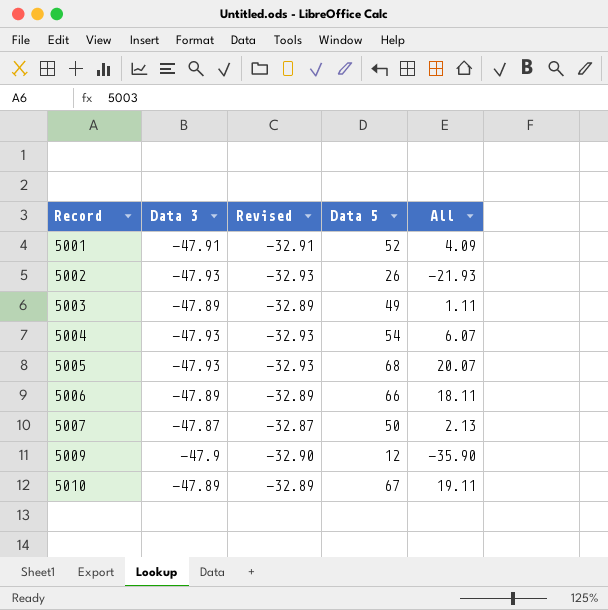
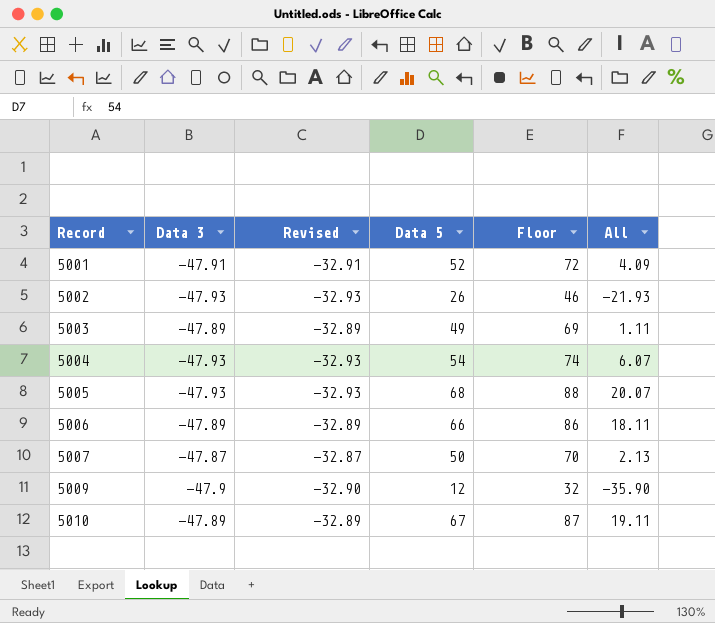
column Floor | formula: none -> [Data 5] + 20

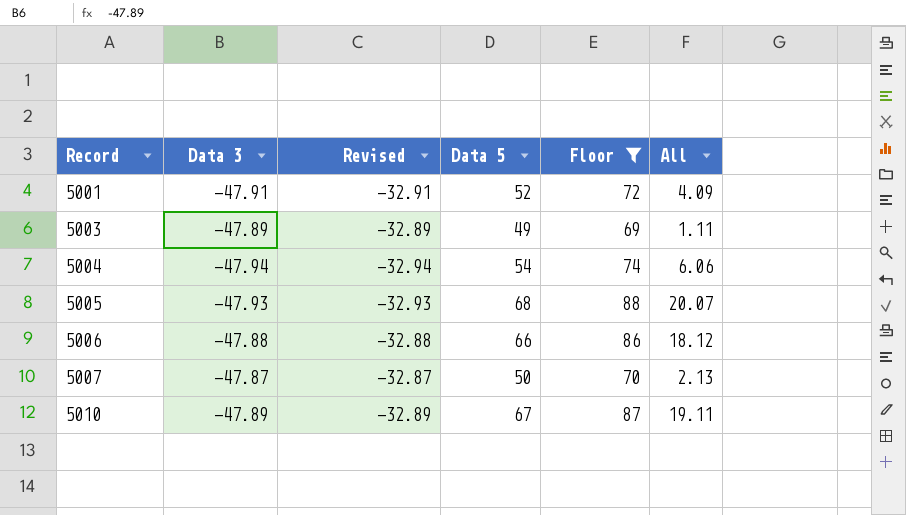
filter: none -> Floor >= 69
5004 | Data 3: -47.93 -> -47.94
5004 | Revised: -32.93 -> -32.94
5004 | All: 6.07 -> 6.06
5006 | Data 3: -47.89 -> -47.88
5006 | Revised: -32.89 -> -32.88
5006 | All: 18.11 -> 18.12

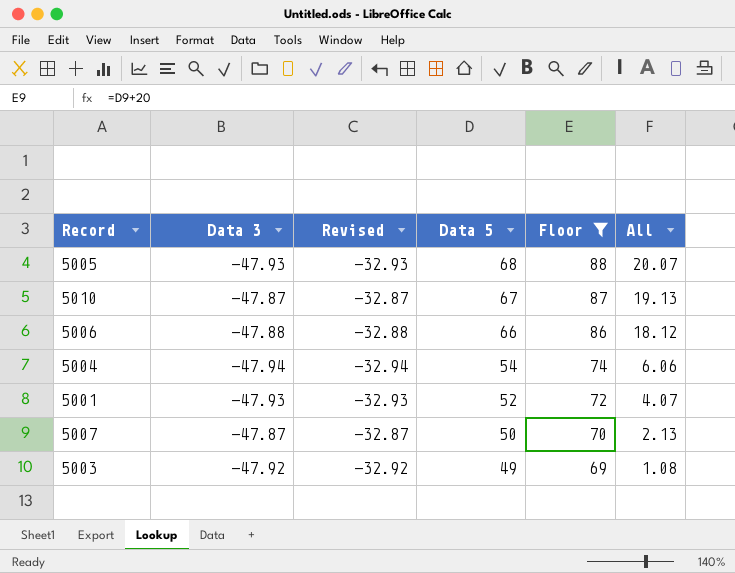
row order: Record ascending -> Data 5 descending
5010 | Data 3: -47.89 -> -47.87
5010 | Revised: -32.89 -> -32.87
5010 | All: 19.11 -> 19.13
5001 | Data 3: -47.91 -> -47.93
5001 | Revised: -32.91 -> -32.93
5001 | All: 4.09 -> 4.07
5003 | Data 3: -47.89 -> -47.92
5003 | Revised: -32.89 -> -32.92
5003 | All: 1.11 -> 1.08

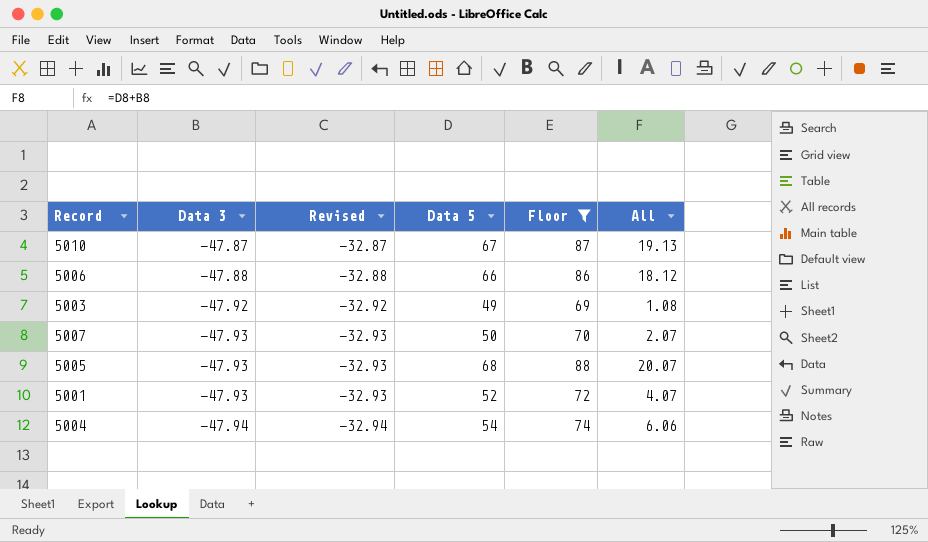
row order: Data 5 descending -> Data 3 descending
5007 | Data 3: -47.87 -> -47.93
5007 | Revised: -32.87 -> -32.93
5007 | All: 2.13 -> 2.07

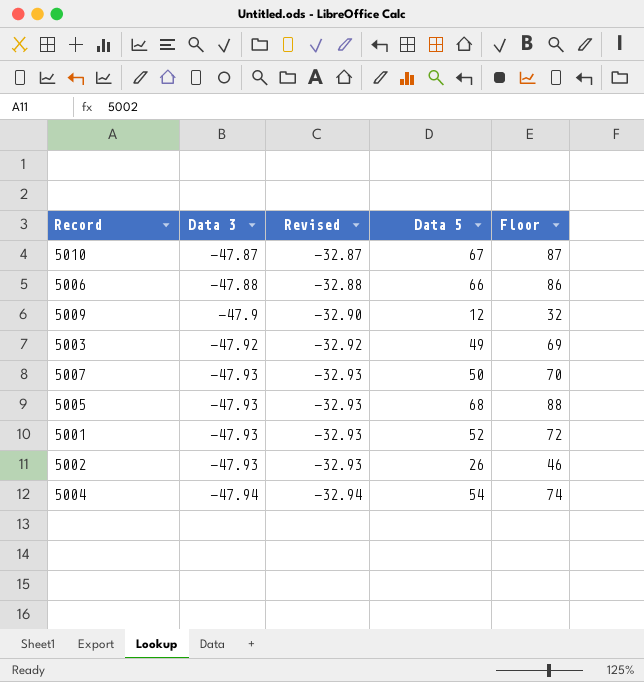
filter: Floor >= 69 -> none
column All | formula: [Data 3] + [Data 5] -> none

